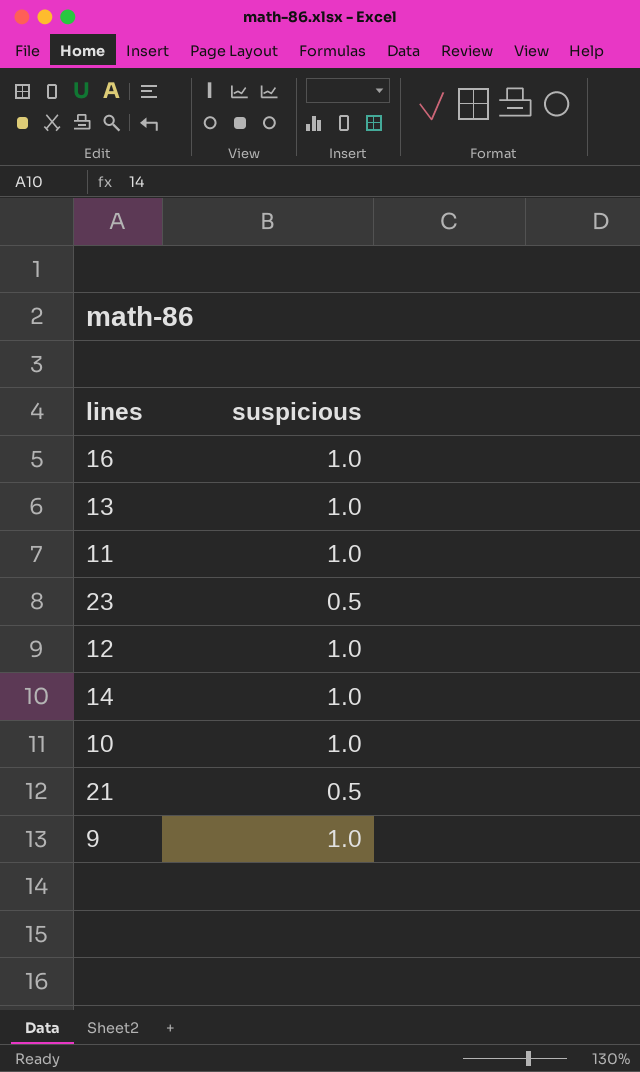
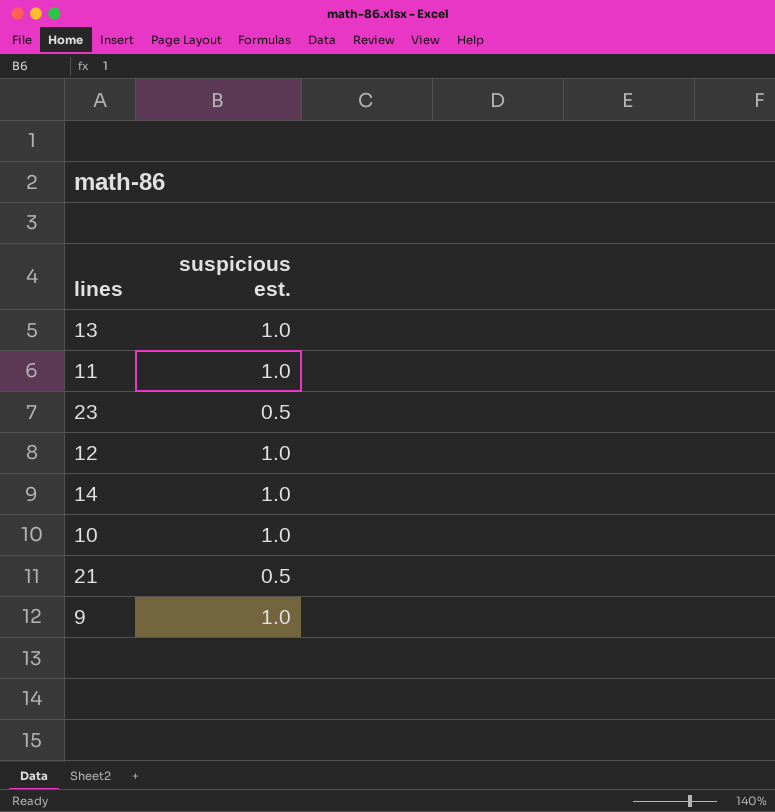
column name: suspicious -> suspicious est.
row 16: 1.0 -> none

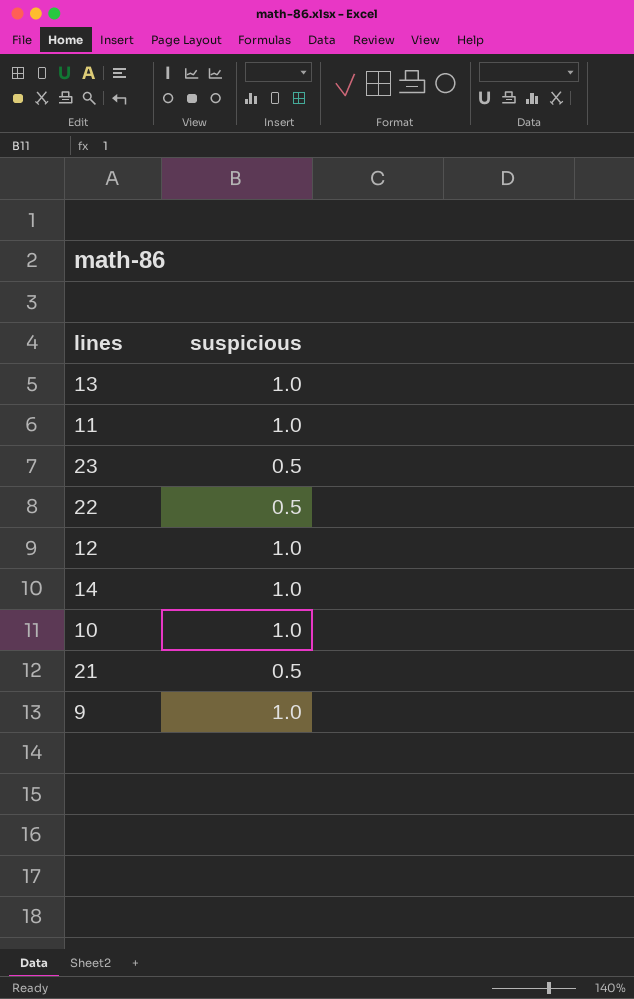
column name: suspicious est. -> suspicious
row 22: none -> 0.5

